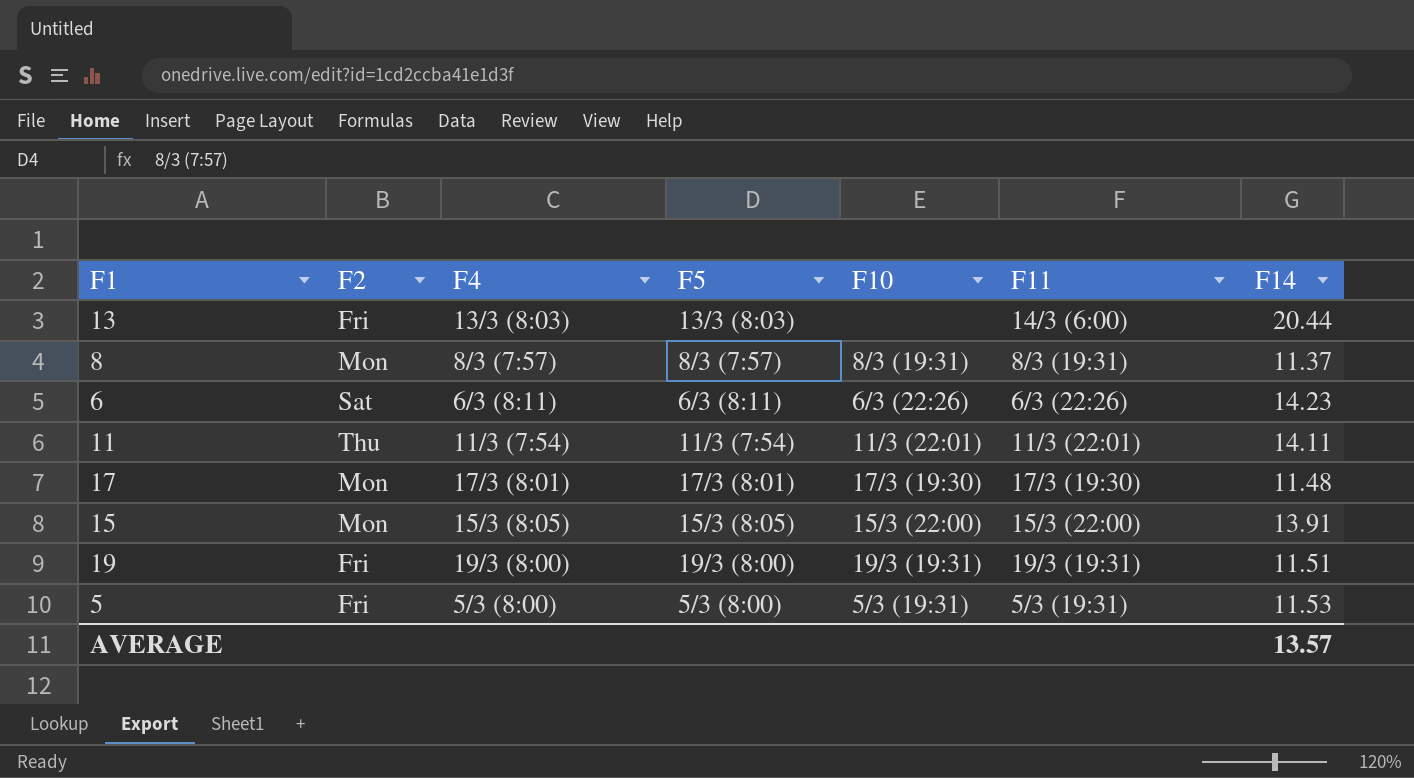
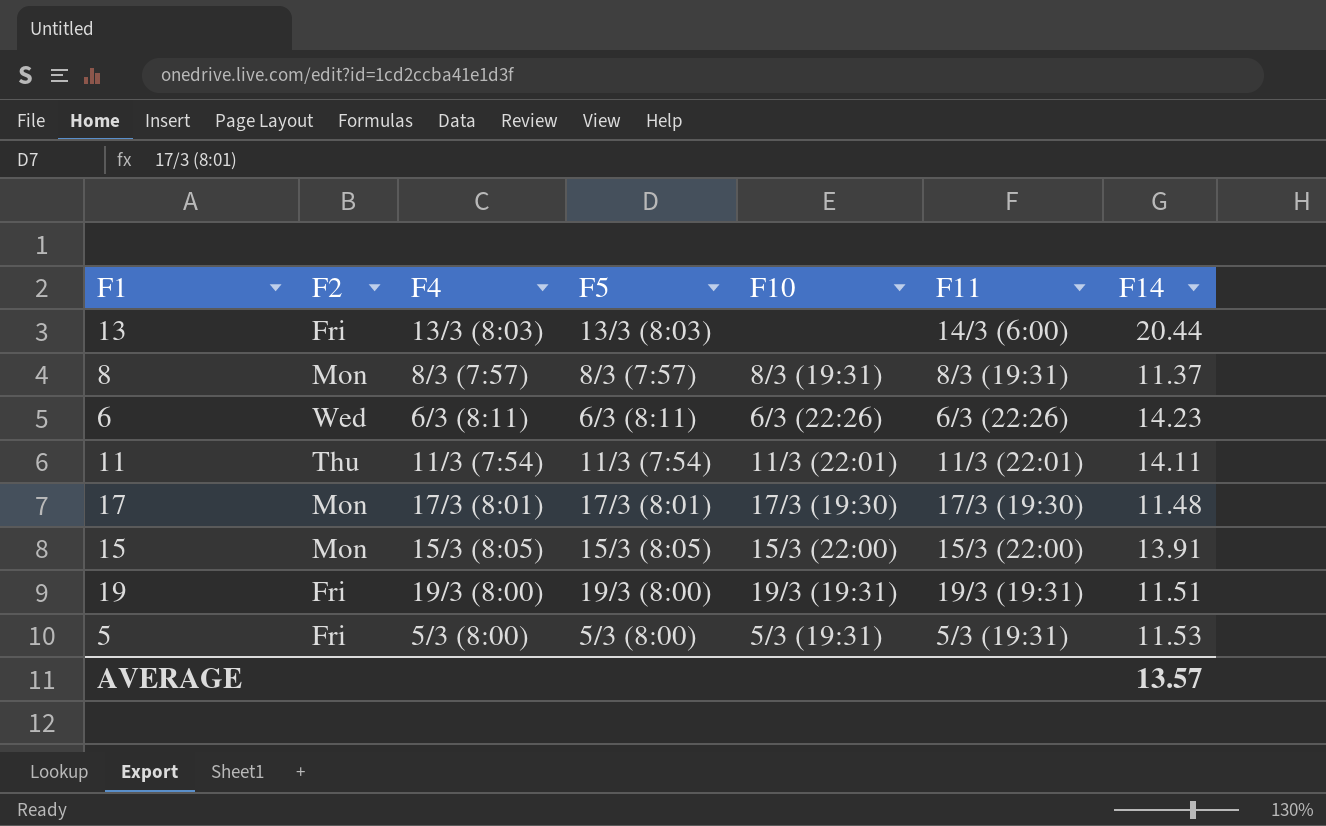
6 | F2: Sat -> Wed

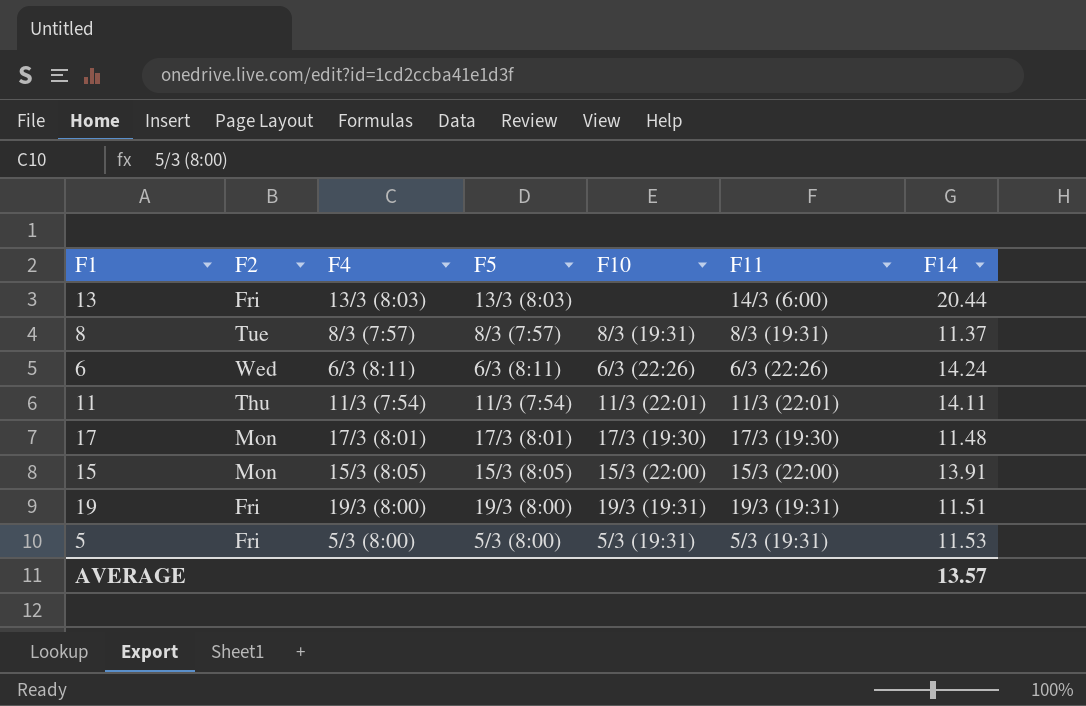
8 | F2: Mon -> Tue
6 | F14: 14.23 -> 14.24

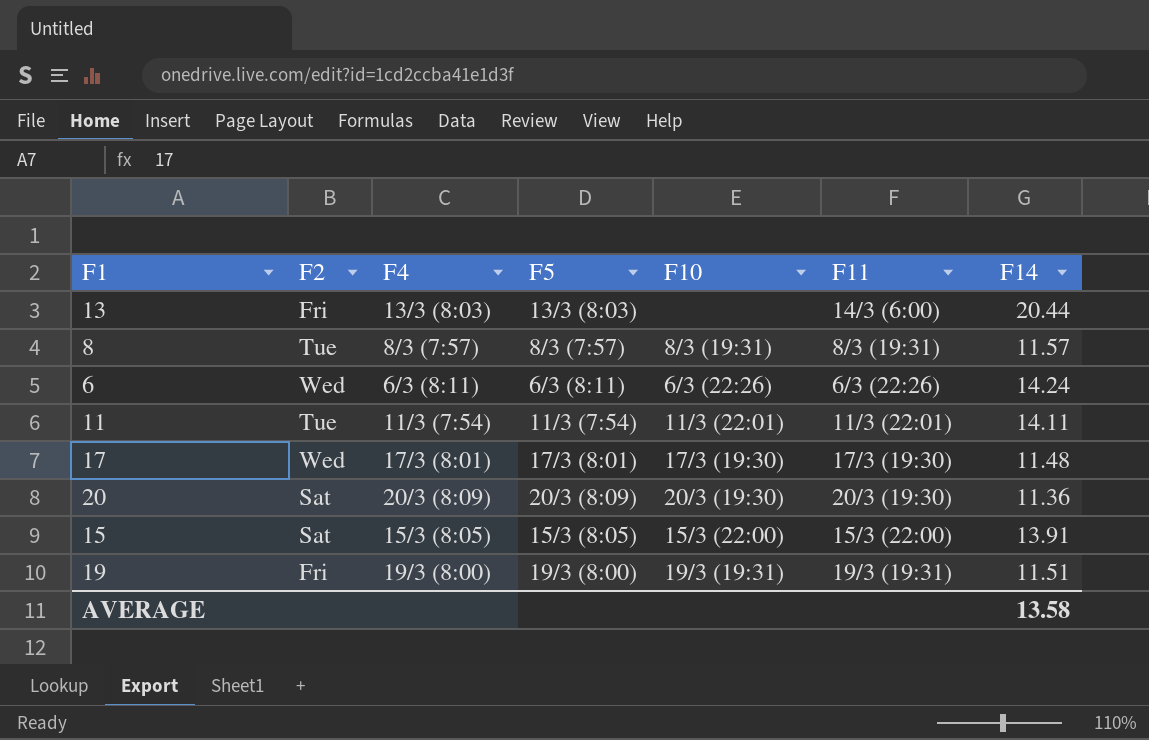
row 5: Fri | 5/3 (8:00) | 5/3 (8:00) | 5/3 (19:31) | 5/3 (19:31) | 11.53 -> none
8 | F14: 11.37 -> 11.57
11 | F2: Thu -> Tue
17 | F2: Mon -> Wed
row 20: none -> Sat | 20/3 (8:09) | 20/3 (8:09) | 20/3 (19:30) | 20/3 (19:30) | 11.36
15 | F2: Mon -> Sat
AVERAGE | F14: 13.57 -> 13.58

